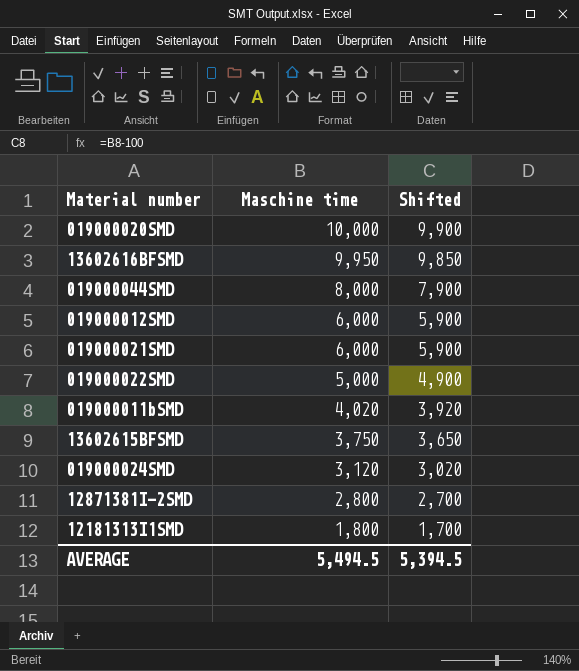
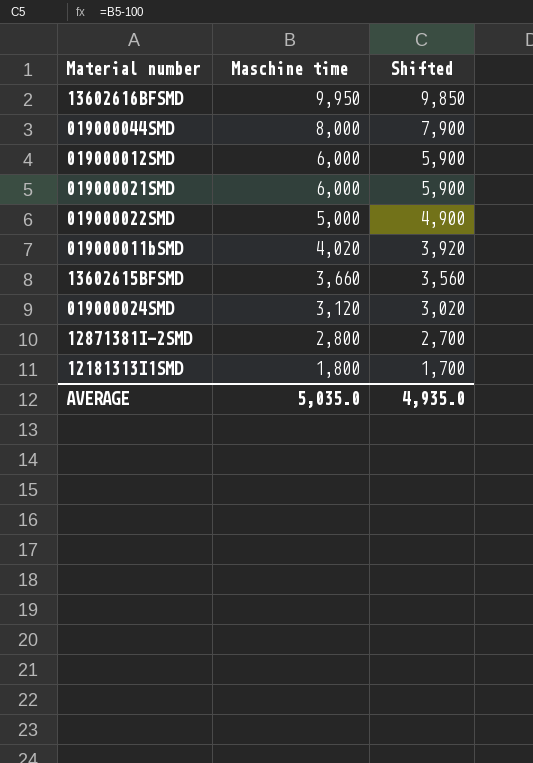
row 019000020SMD: 10,000 | 9,900 -> none
13602615BFSMD | Maschine time: 3,750 -> 3,660
13602615BFSMD | Shifted: 3,650 -> 3,560
AVERAGE | Maschine time: 5,494.5 -> 5,035.0
AVERAGE | Shifted: 5,394.5 -> 4,935.0

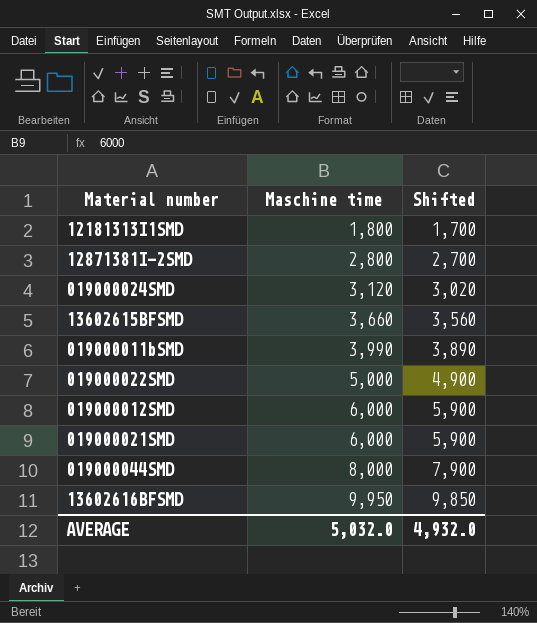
row order: Maschine time descending -> Maschine time ascending
019000011bSMD | Maschine time: 4,020 -> 3,990
019000011bSMD | Shifted: 3,920 -> 3,890
AVERAGE | Maschine time: 5,035.0 -> 5,032.0
AVERAGE | Shifted: 4,935.0 -> 4,932.0

